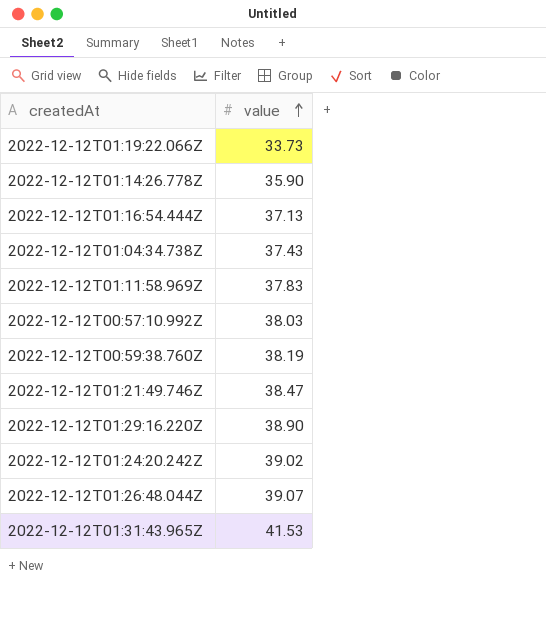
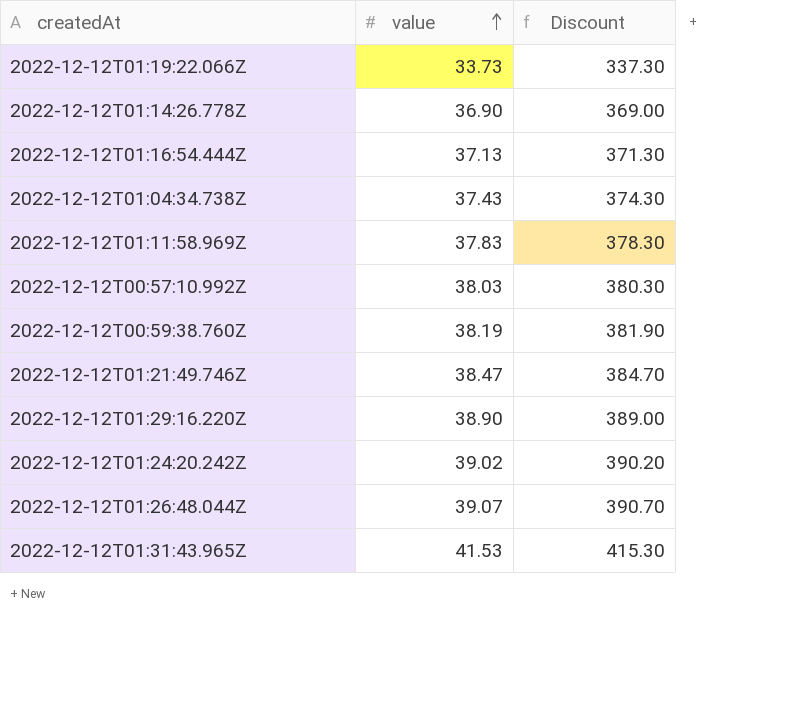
column Discount | formula: none -> [value] * 10
2022-12-12T01:14:26.778Z | value: 35.90 -> 36.90

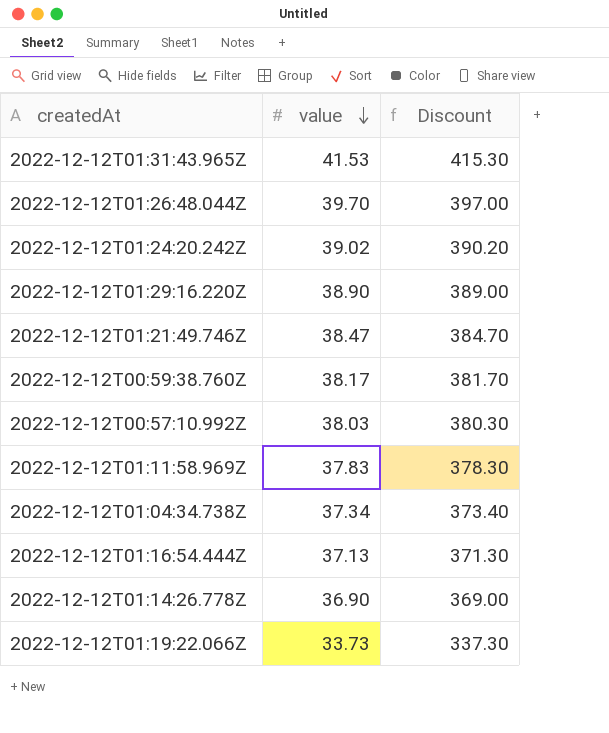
row order: value ascending -> value descending
2022-12-12T01:26:48.044Z | value: 39.07 -> 39.70
2022-12-12T01:26:48.044Z | Discount: 390.70 -> 397.00
2022-12-12T00:59:38.760Z | value: 38.19 -> 38.17
2022-12-12T00:59:38.760Z | Discount: 381.90 -> 381.70
2022-12-12T01:04:34.738Z | value: 37.43 -> 37.34
2022-12-12T01:04:34.738Z | Discount: 374.30 -> 373.40

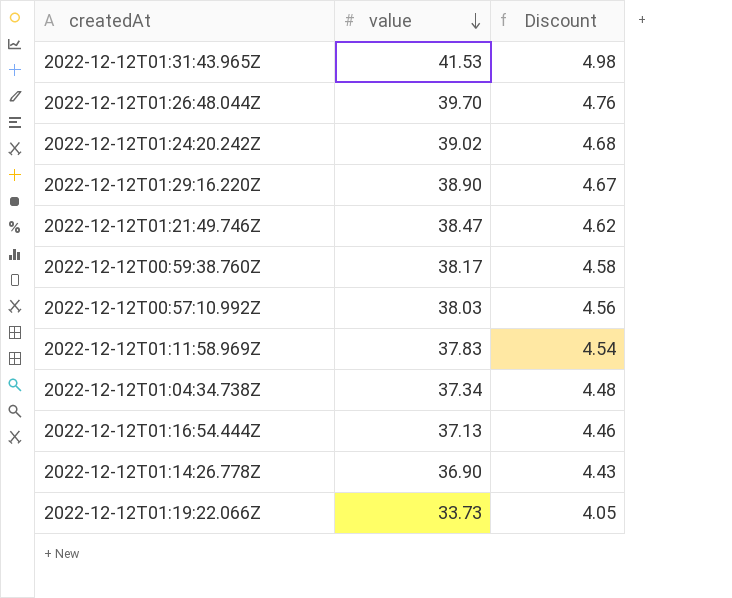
column Discount | formula: [value] * 10 -> [value] * 0.12

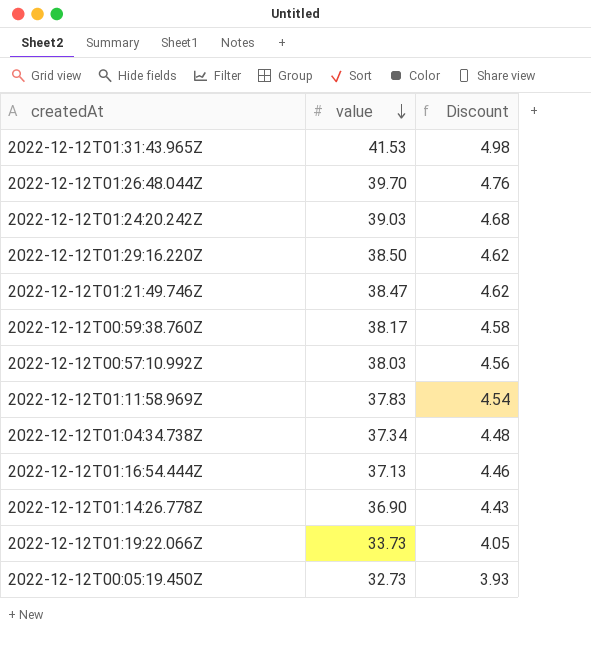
2022-12-12T01:24:20.242Z | value: 39.02 -> 39.03
2022-12-12T01:29:16.220Z | value: 38.90 -> 38.50
2022-12-12T01:29:16.220Z | Discount: 4.67 -> 4.62
row 2022-12-12T00:05:19.450Z: none -> 32.73 | 3.93

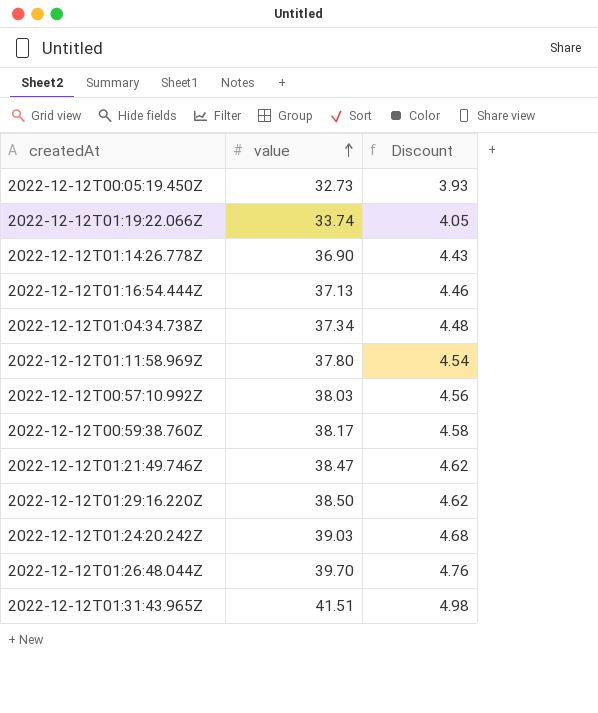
row order: value descending -> value ascending
2022-12-12T01:19:22.066Z | value: 33.73 -> 33.74
2022-12-12T01:11:58.969Z | value: 37.83 -> 37.80
2022-12-12T01:31:43.965Z | value: 41.53 -> 41.51

